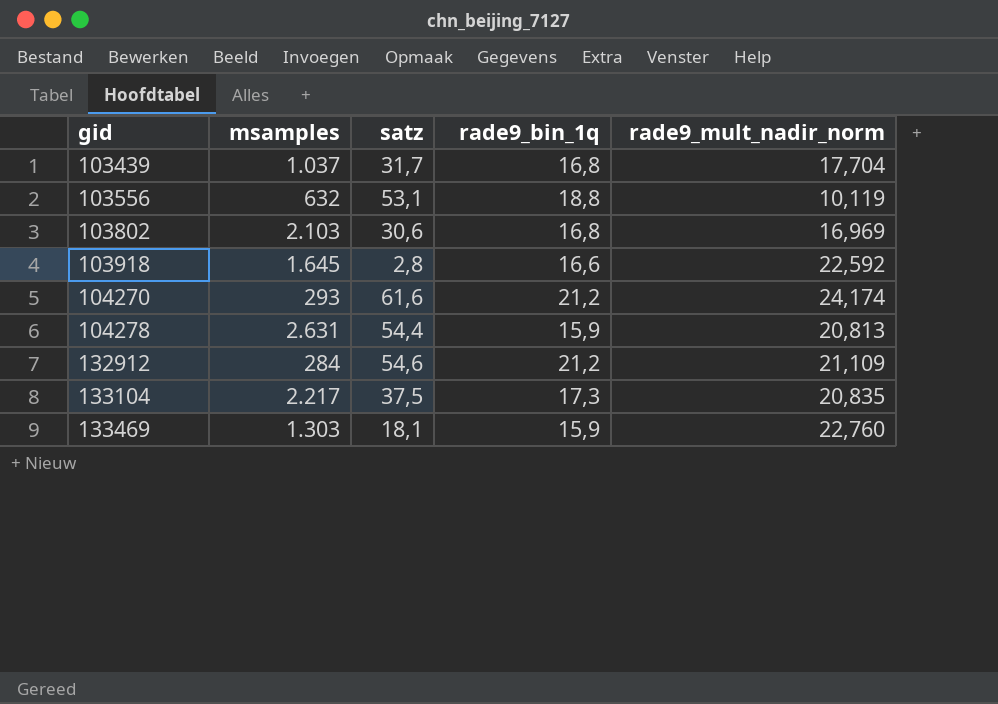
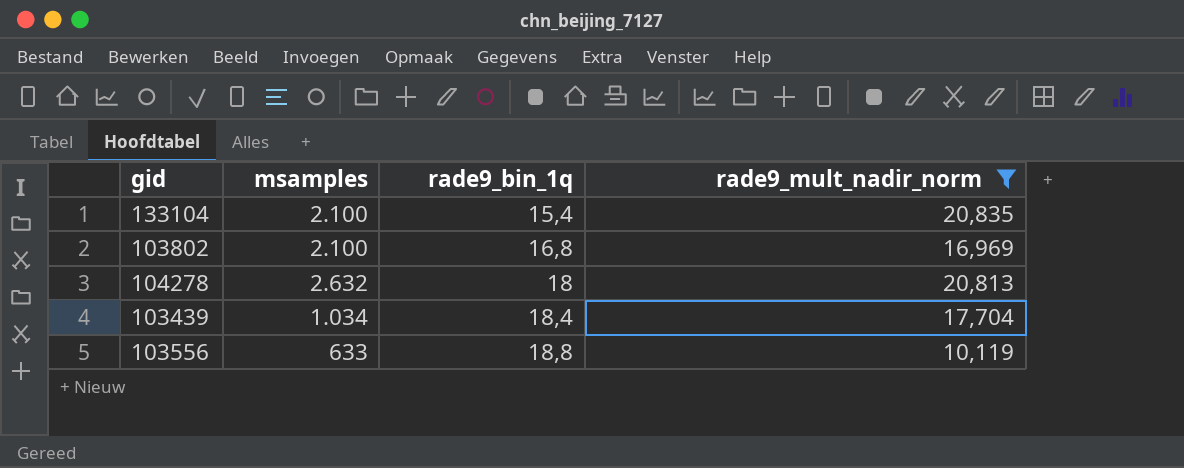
filter: none -> rade9_mult_nadir_norm <= 20,835
row order: gid ascending -> rade9_bin_1q ascending
column satz | position: 3 -> none
133104 | msamples: 2.217 -> 2.100
133104 | rade9_bin_1q: 17,3 -> 15,4
103802 | msamples: 2.103 -> 2.100
104278 | msamples: 2.631 -> 2.632
104278 | rade9_bin_1q: 15,9 -> 18
103439 | msamples: 1.037 -> 1.034
103439 | rade9_bin_1q: 16,8 -> 18,4
103556 | msamples: 632 -> 633

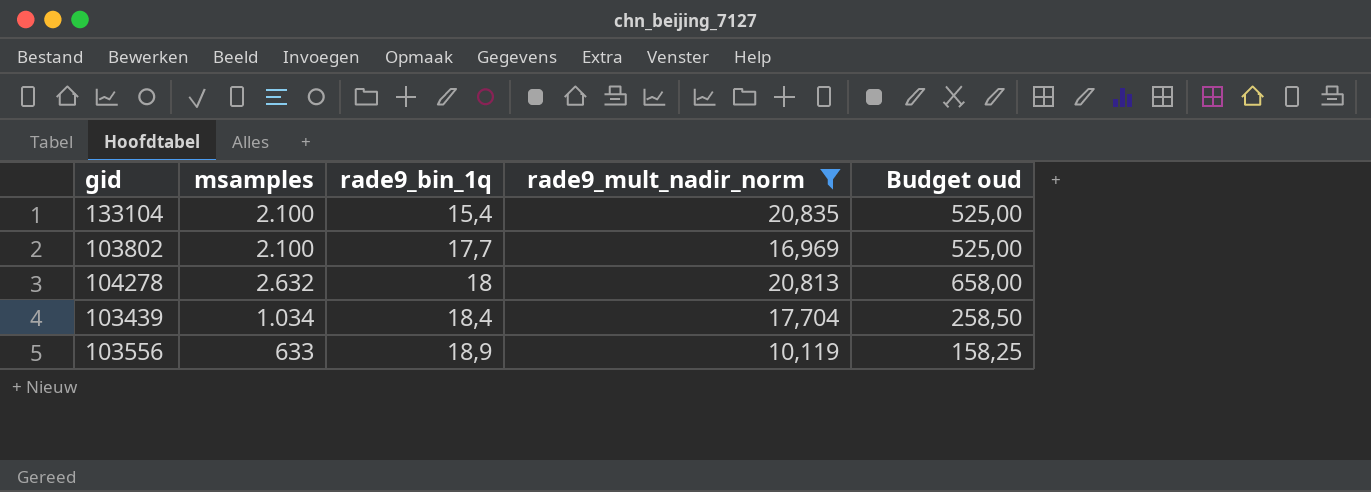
column Budget oud | formula: none -> [msamples] * 0,25
103802 | rade9_bin_1q: 16,8 -> 17,7
103556 | rade9_bin_1q: 18,8 -> 18,9

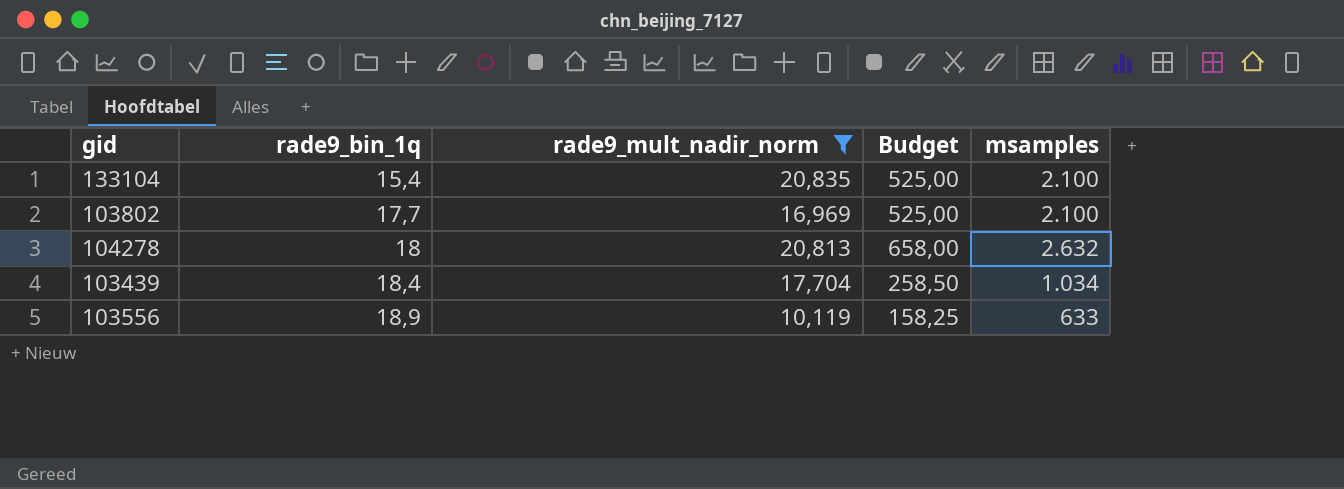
column name: Budget oud -> Budget
column msamples | position: 2 -> 5

